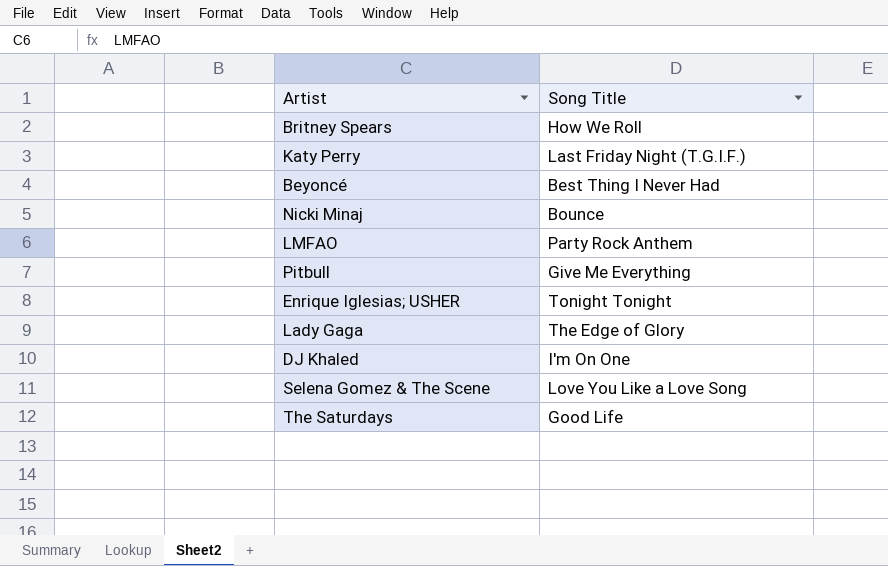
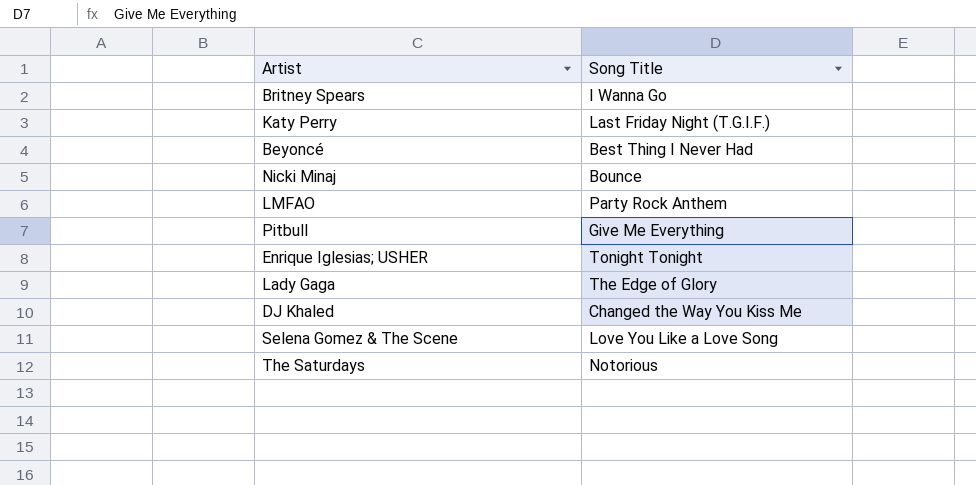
Britney Spears | Song Title: How We Roll -> I Wanna Go
DJ Khaled | Song Title: I'm On One -> Changed the Way You Kiss Me
The Saturdays | Song Title: Good Life -> Notorious

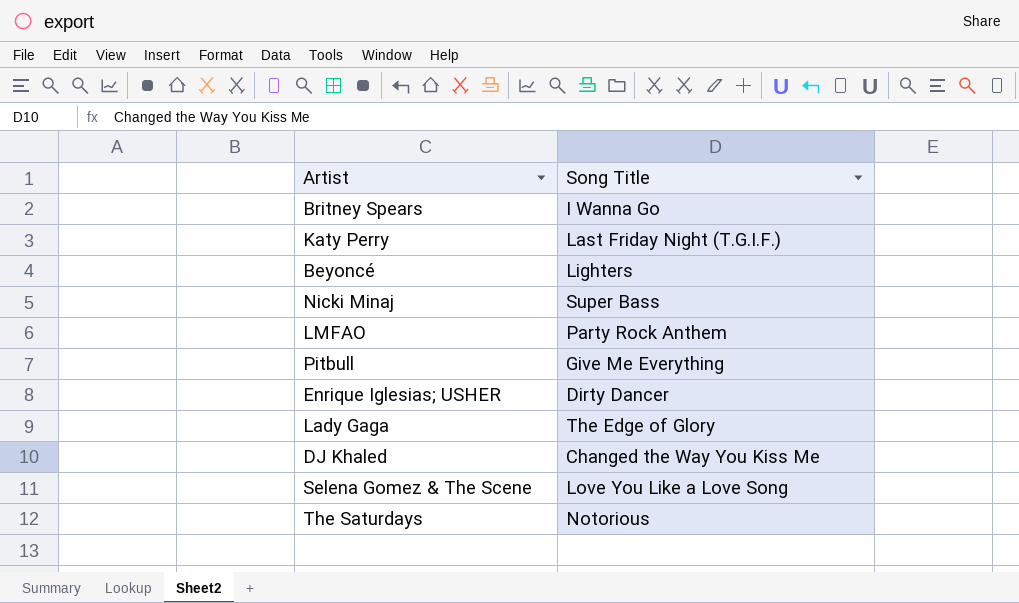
Beyoncé | Song Title: Best Thing I Never Had -> Lighters
Nicki Minaj | Song Title: Bounce -> Super Bass
Enrique Iglesias; USHER | Song Title: Tonight Tonight -> Dirty Dancer

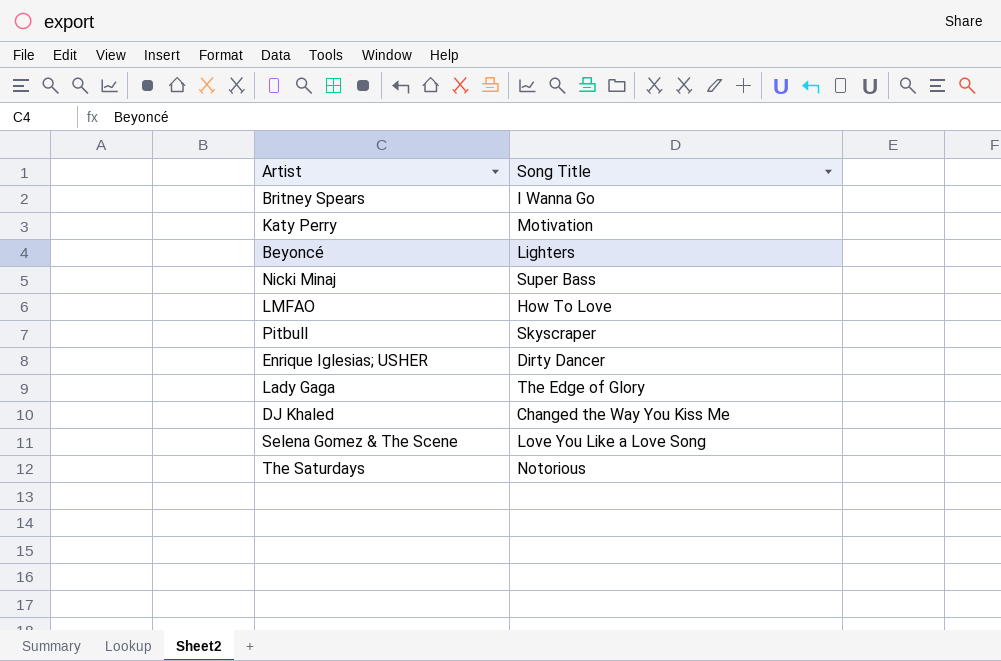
Katy Perry | Song Title: Last Friday Night (T.G.I.F.) -> Motivation
LMFAO | Song Title: Party Rock Anthem -> How To Love
Pitbull | Song Title: Give Me Everything -> Skyscraper

